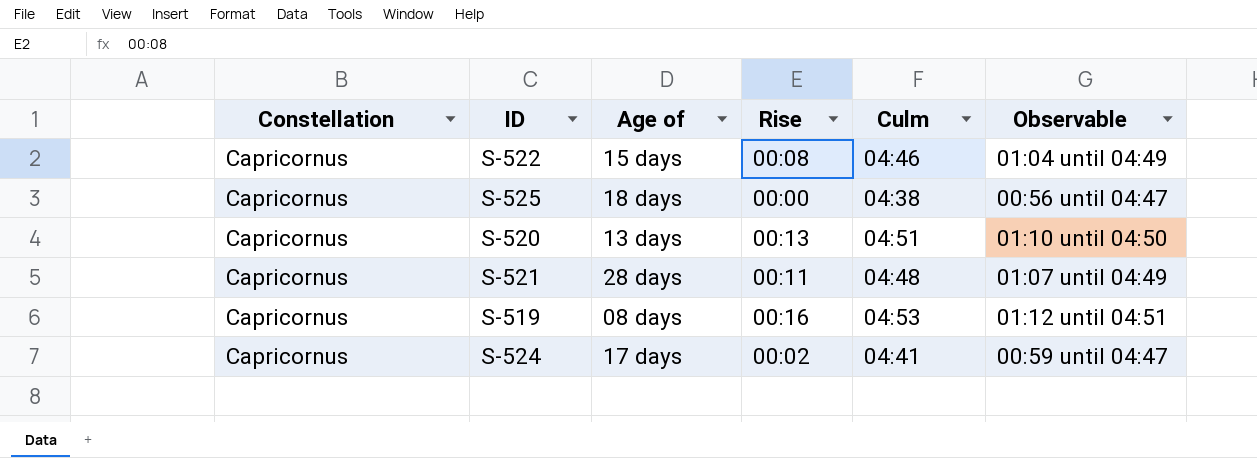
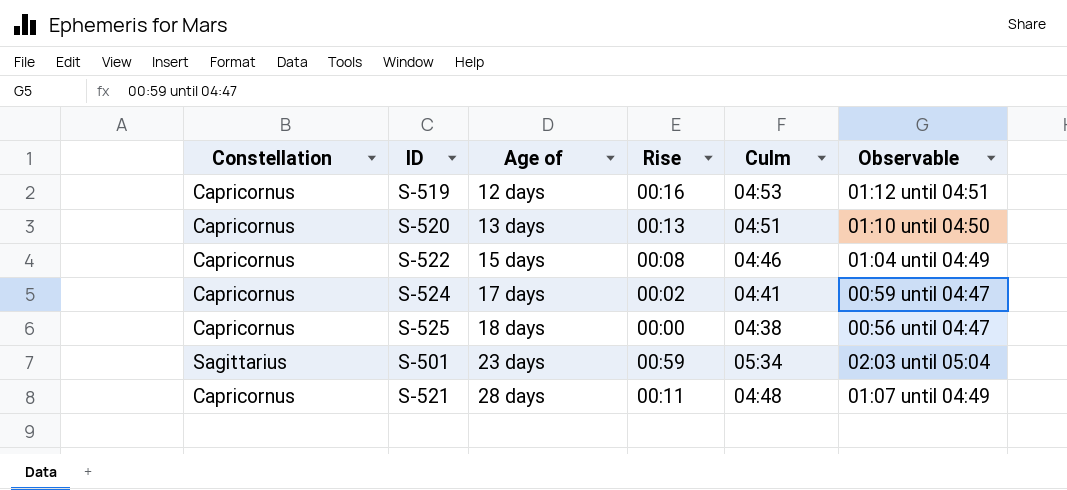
row order: none -> Age of ascending
S-519 | Age of: 08 days -> 12 days
row S-501: none -> Sagittarius | 23 days | 00:59 | 05:34 | 02:03 until 05:04

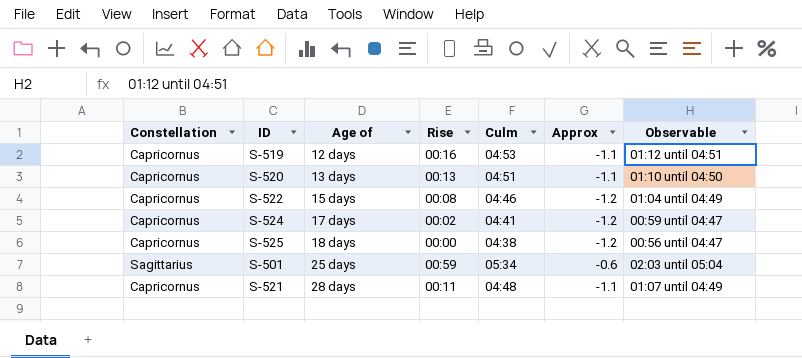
column Approx | position: none -> 6
S-501 | Age of: 23 days -> 25 days

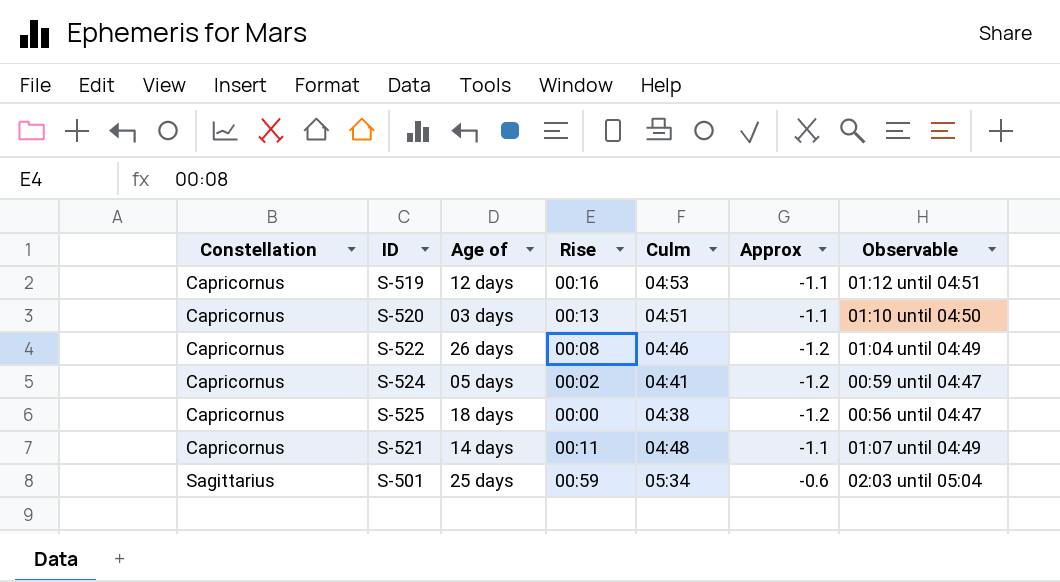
row order: Age of ascending -> Constellation ascending
S-520 | Age of: 13 days -> 03 days
S-522 | Age of: 15 days -> 26 days
S-524 | Age of: 17 days -> 05 days
S-521 | Age of: 28 days -> 14 days

